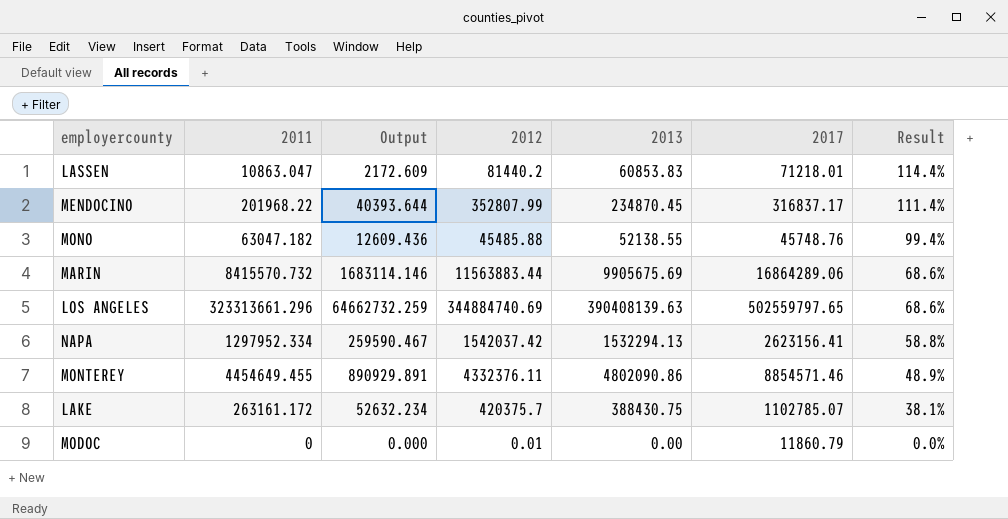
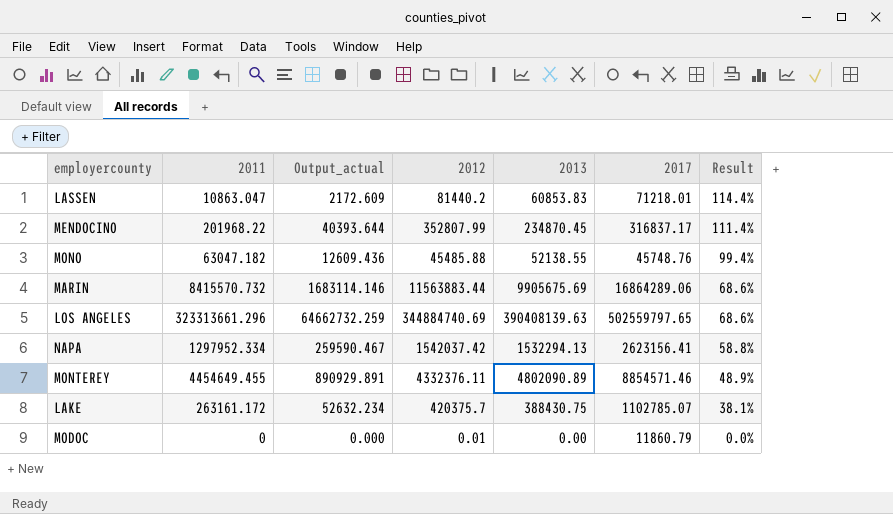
column name: Output -> Output_actual
MONTEREY | 2013: 4802090.86 -> 4802090.89

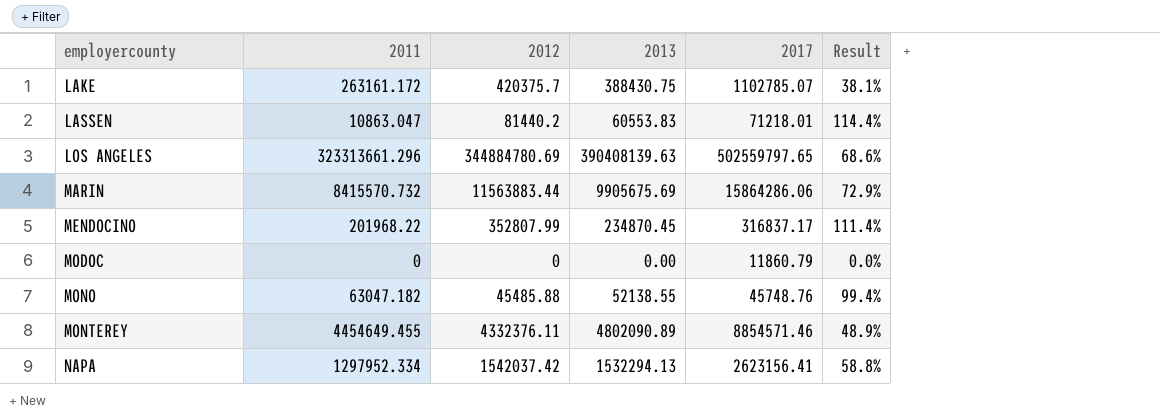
row order: Result descending -> employercounty ascending
column Output_actual | formula: [2011] * 0.2 -> none
LASSEN | 2013: 60853.83 -> 60553.83
LOS ANGELES | 2012: 344884740.69 -> 344884780.69
MARIN | 2017: 16864289.06 -> 15864286.06
MARIN | Result: 68.6% -> 72.9%
MODOC | 2012: 0.01 -> 0

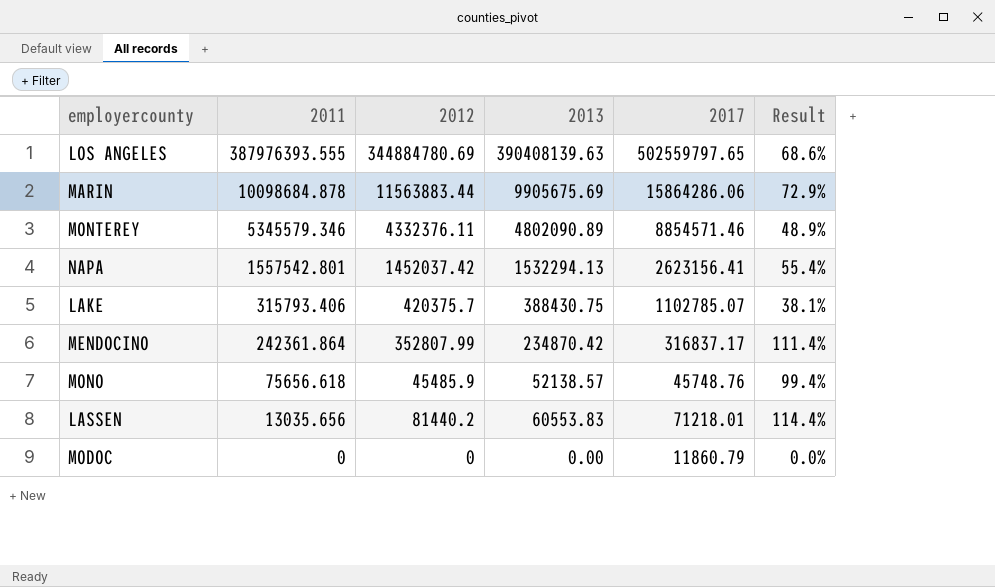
row order: employercounty ascending -> 2011 descending
LOS ANGELES | 2011: 323313661.296 -> 387976393.555
MARIN | 2011: 8415570.732 -> 10098684.878
MONTEREY | 2011: 4454649.455 -> 5345579.346
NAPA | 2011: 1297952.334 -> 1557542.801
NAPA | 2012: 1542037.42 -> 1452037.42
NAPA | Result: 58.8% -> 55.4%
LAKE | 2011: 263161.172 -> 315793.406
MENDOCINO | 2011: 201968.22 -> 242361.864
MENDOCINO | 2013: 234870.45 -> 234870.42
MONO | 2011: 63047.182 -> 75656.618
MONO | 2012: 45485.88 -> 45485.9
MONO | 2013: 52138.55 -> 52138.57
LASSEN | 2011: 10863.047 -> 13035.656

